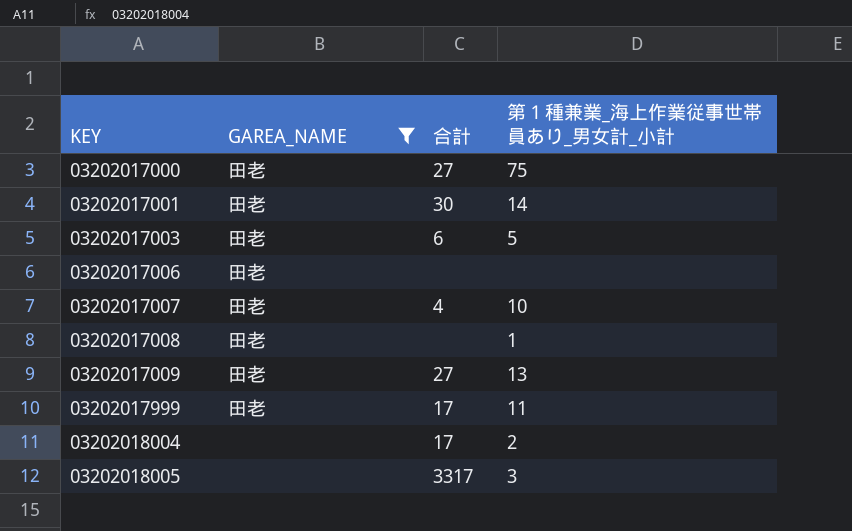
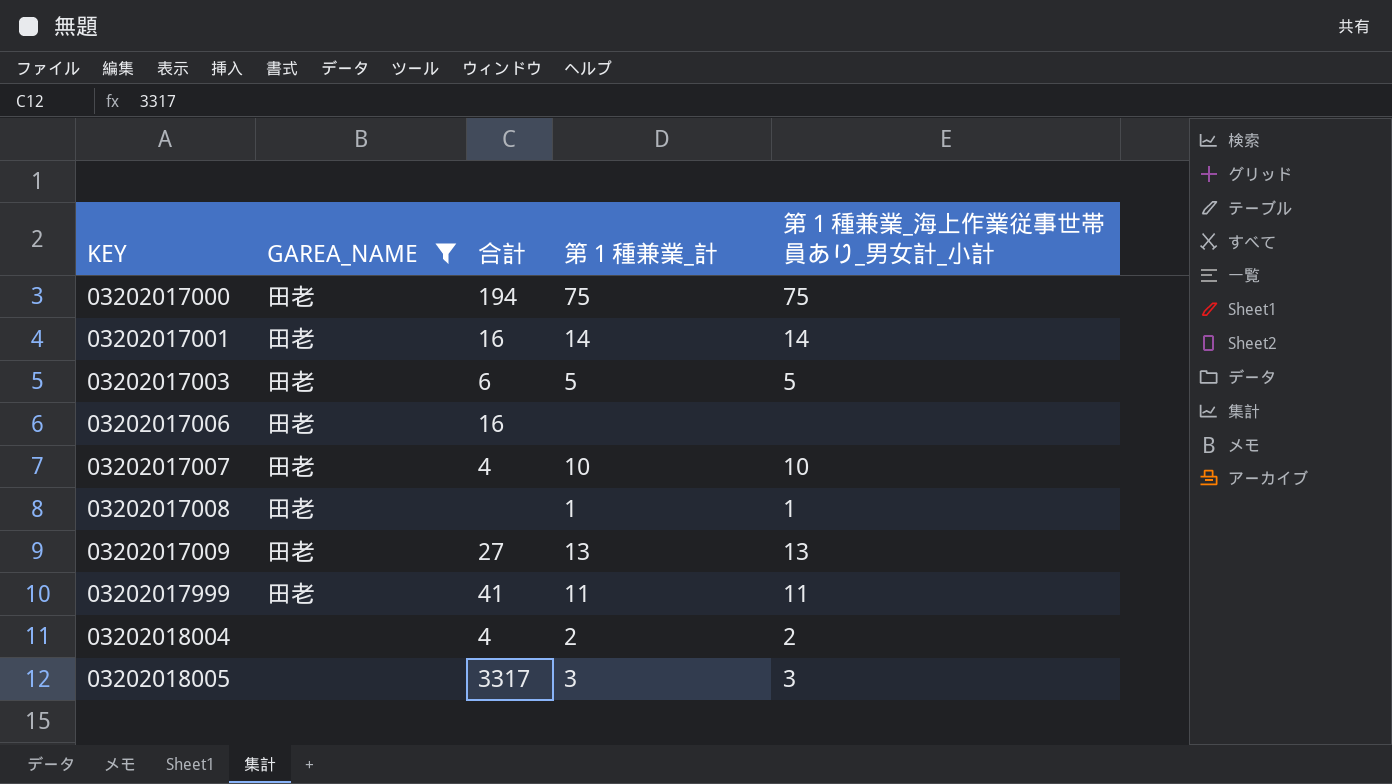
column 第１種兼業_計 | position: none -> 4
03202017000 | 合計: 27 -> 194
03202017001 | 合計: 30 -> 16
03202017006 | 合計: none -> 16
03202017999 | 合計: 17 -> 41
03202018004 | 合計: 17 -> 4

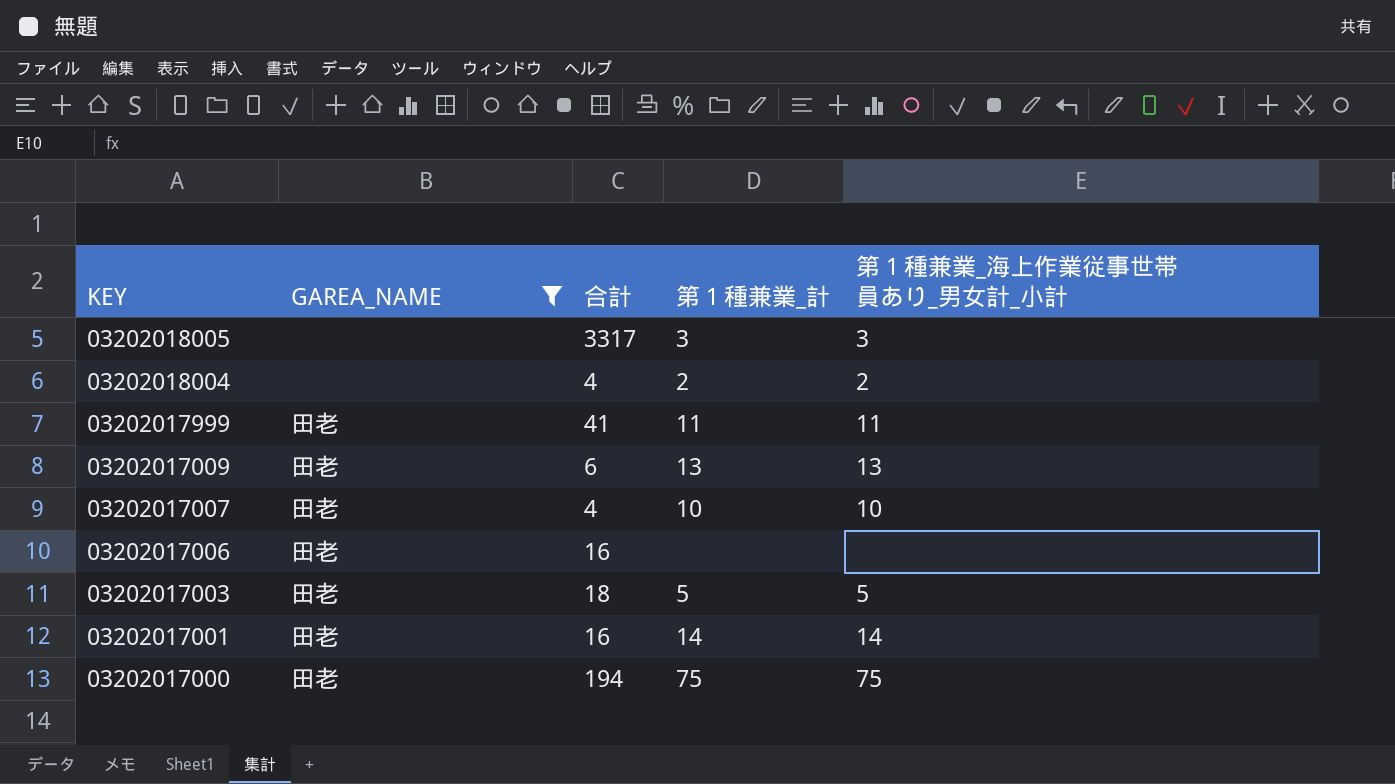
row order: KEY ascending -> KEY descending
row 03202017008: 田老 | none | 1 | 1 -> none
03202017009 | 合計: 27 -> 6
03202017003 | 合計: 6 -> 18

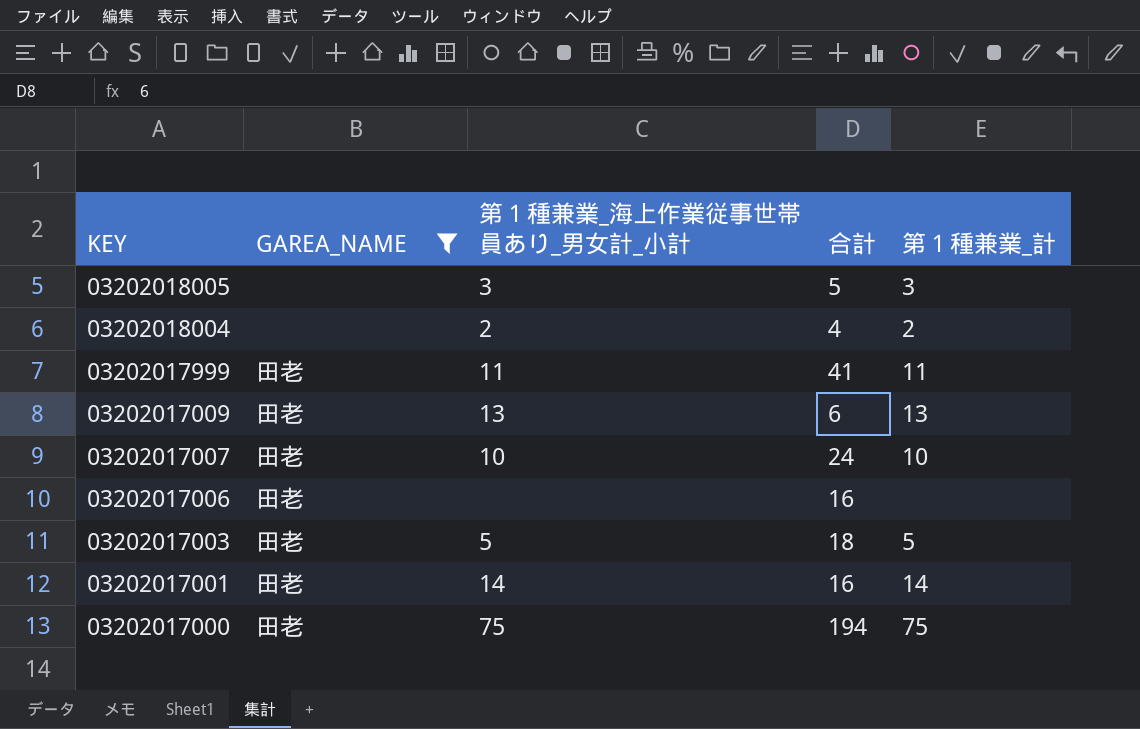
column 第１種兼業_海上作業従事世帯員あり_男女計_小計 | position: 5 -> 3
03202018005 | 合計: 3317 -> 5
03202017007 | 合計: 4 -> 24

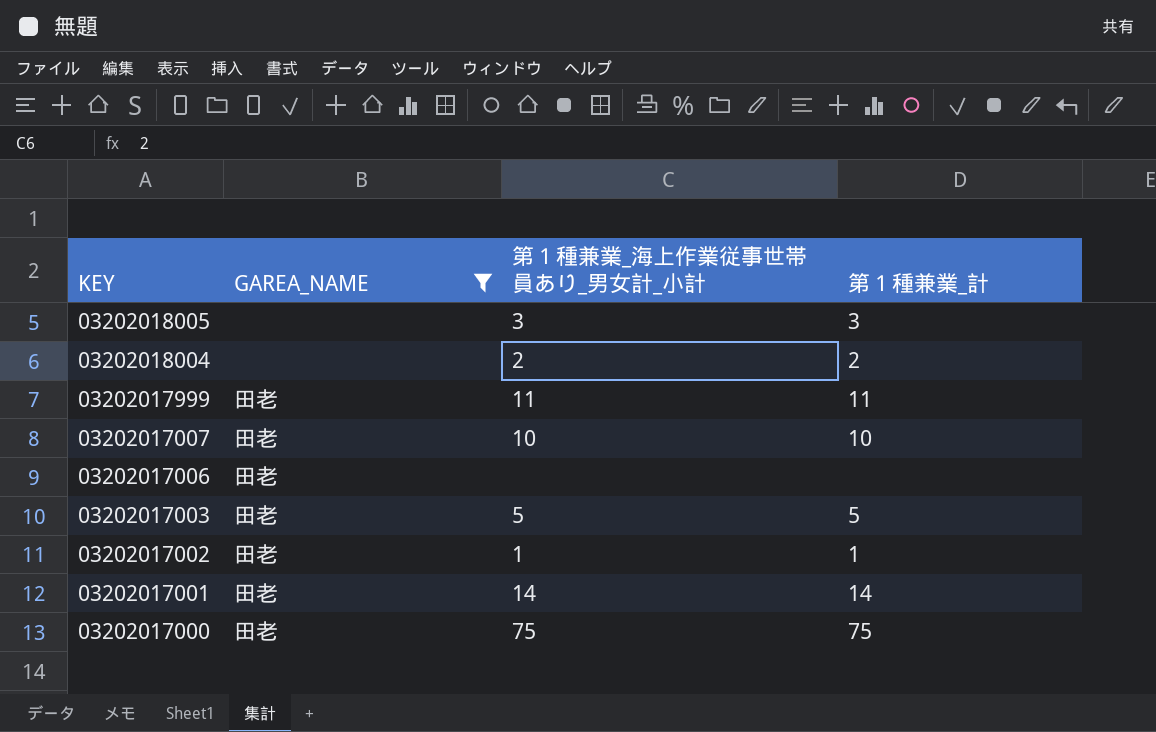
column 合計 | position: 4 -> none
row 03202017009: 田老 | 13 | 6 | 13 -> none
row 03202017002: none -> 田老 | 1 | 1

